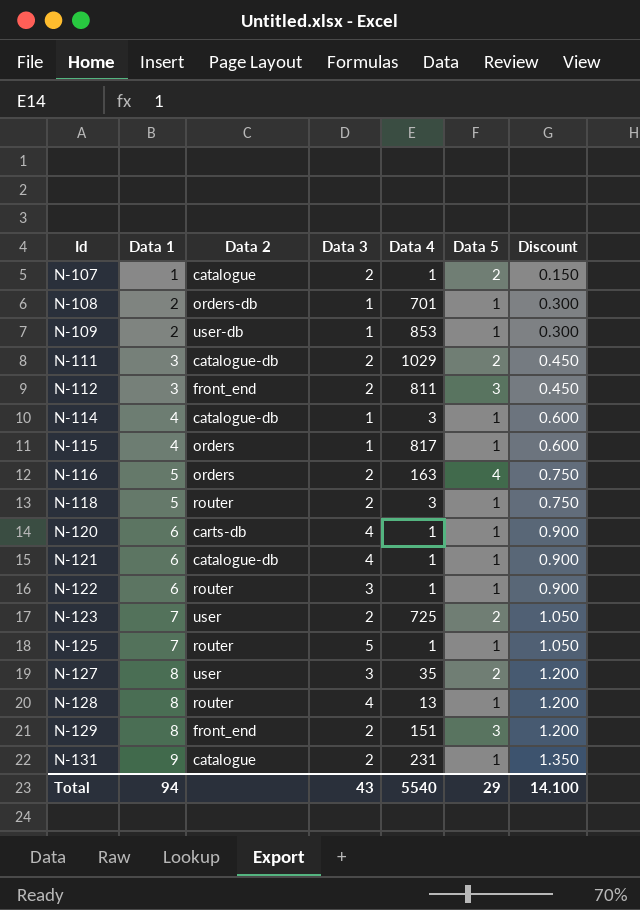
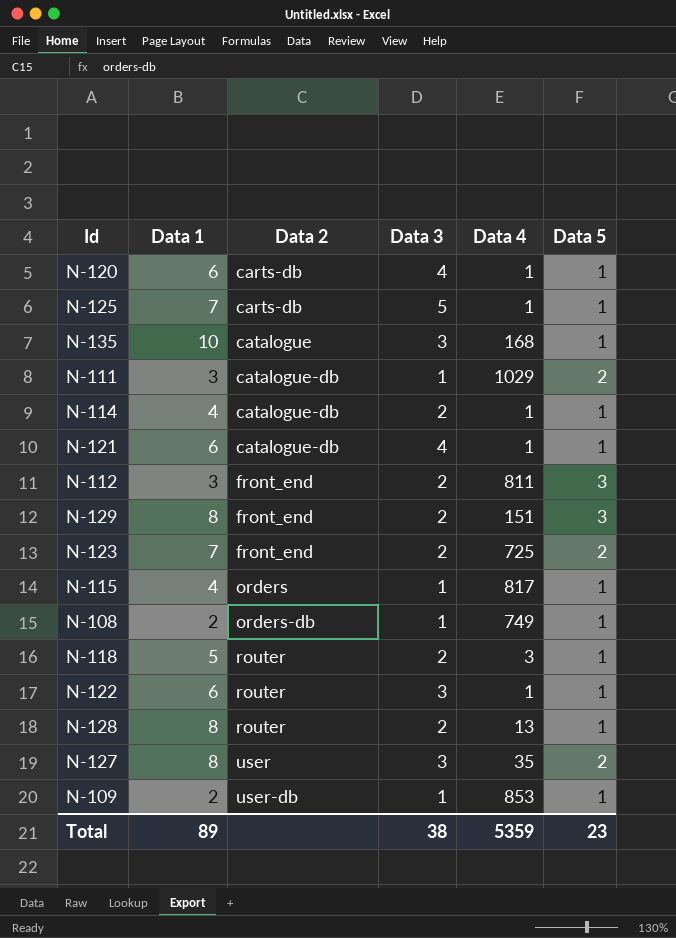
row order: Id ascending -> Data 2 ascending
column Discount | formula: [Data 1] * 0.15 -> none
row N-107: 1 | catalogue | 2 | 1 | 2 | 0.150 -> none
row N-116: 5 | orders | 2 | 163 | 4 | 0.750 -> none
row N-131: 9 | catalogue | 2 | 231 | 1 | 1.350 -> none
N-125 | Data 2: router -> carts-db
row N-135: none -> 10 | catalogue | 3 | 168 | 1
N-111 | Data 3: 2 -> 1
N-114 | Data 3: 1 -> 2
N-114 | Data 4: 3 -> 1
N-123 | Data 2: user -> front_end
N-108 | Data 4: 701 -> 749
N-128 | Data 3: 4 -> 2
Total | Data 1: 94 -> 89
Total | Data 3: 43 -> 38
Total | Data 4: 5540 -> 5359
Total | Data 5: 29 -> 23

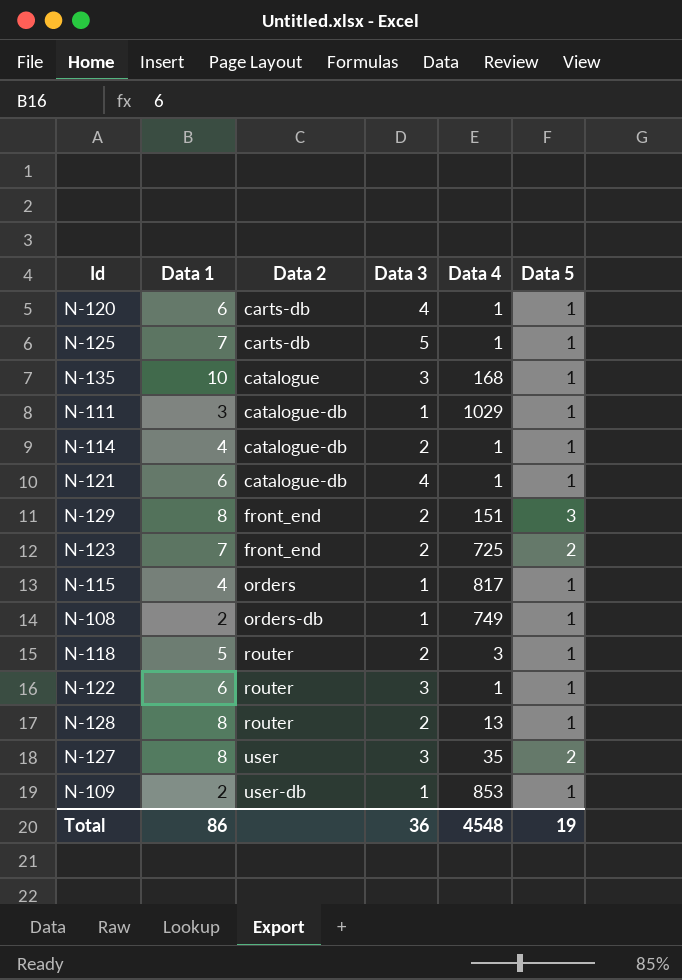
row N-112: 3 | front_end | 2 | 811 | 3 -> none
N-111 | Data 5: 2 -> 1
Total | Data 1: 89 -> 86
Total | Data 3: 38 -> 36
Total | Data 4: 5359 -> 4548
Total | Data 5: 23 -> 19

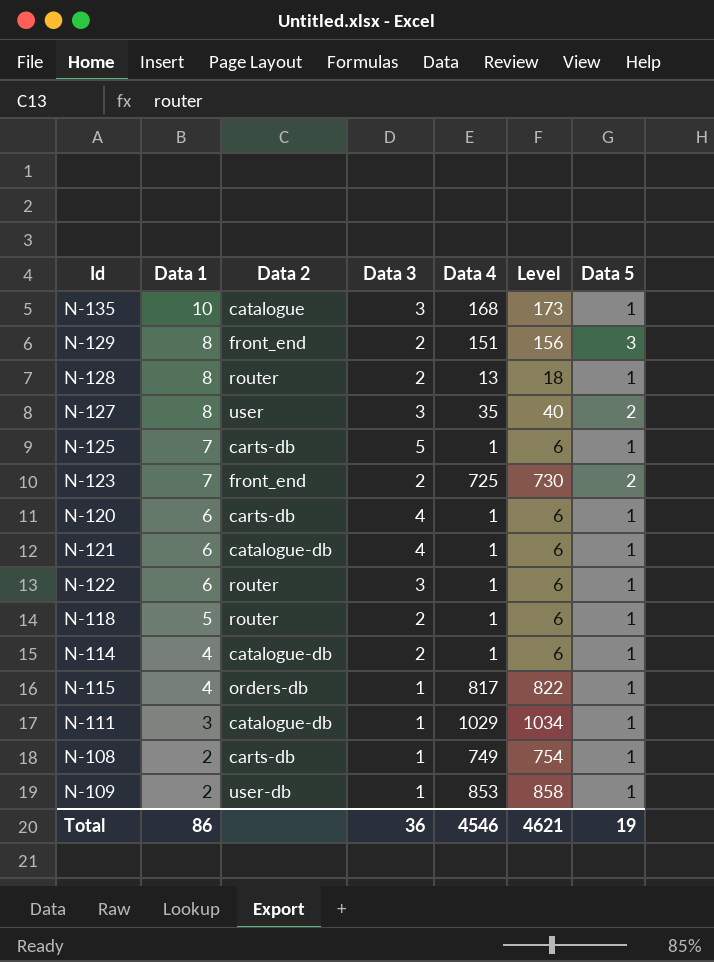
row order: Data 2 ascending -> Data 1 descending
column Level | formula: none -> [Data 4] + 5
N-118 | Data 4: 3 -> 1
N-115 | Data 2: orders -> orders-db
N-108 | Data 2: orders-db -> carts-db
Total | Data 4: 4548 -> 4546

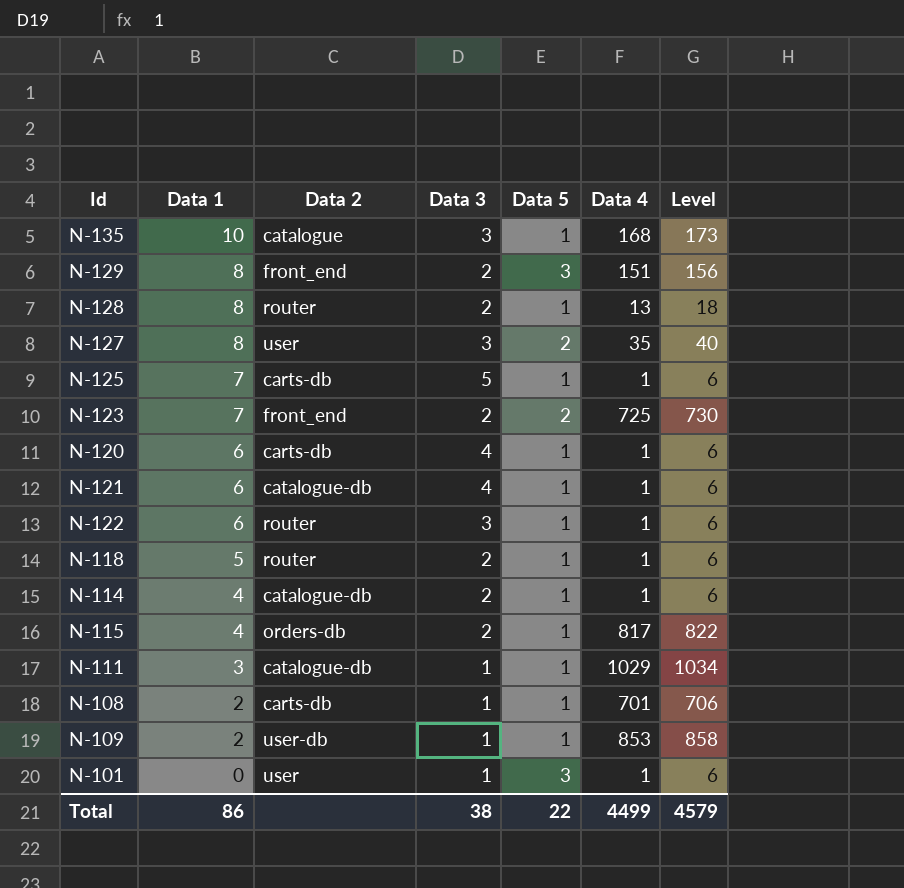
column Data 5 | position: 7 -> 5
N-115 | Data 3: 1 -> 2
N-108 | Data 4: 749 -> 701
N-108 | Level: 754 -> 706
row N-101: none -> 0 | user | 1 | 3 | 1 | 6
Total | Data 3: 36 -> 38
Total | Data 5: 19 -> 22
Total | Data 4: 4546 -> 4499
Total | Level: 4621 -> 4579

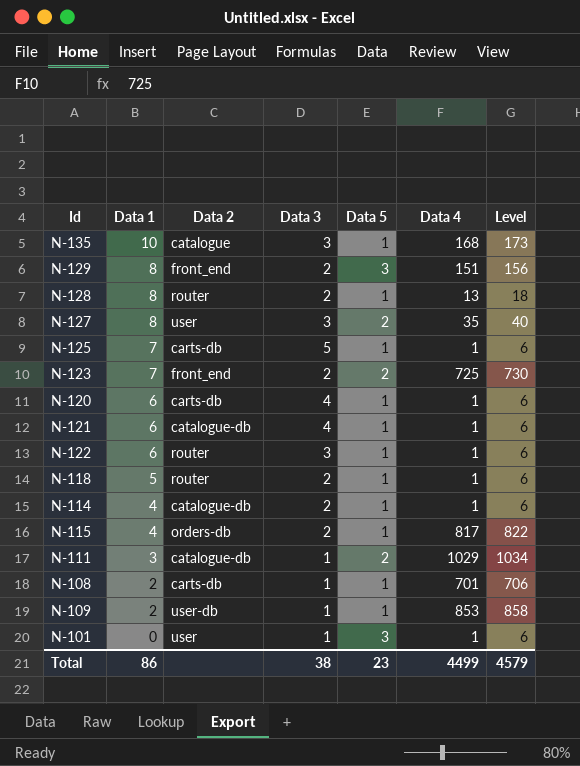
N-111 | Data 5: 1 -> 2
Total | Data 5: 22 -> 23

